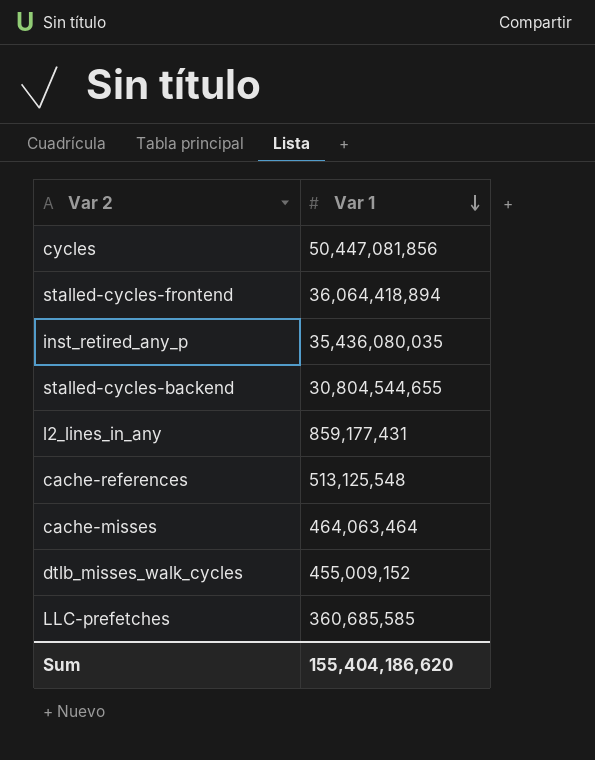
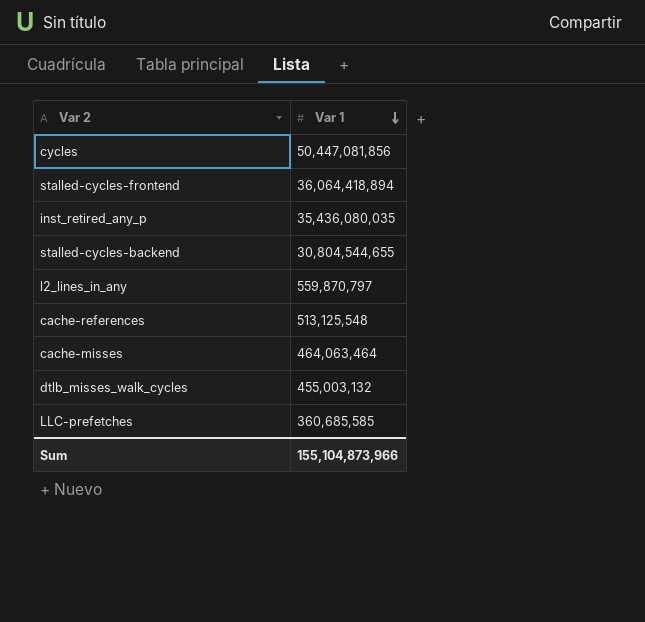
l2_lines_in_any | Var 1: 859,177,431 -> 559,870,797
dtlb_misses_walk_cycles | Var 1: 455,009,152 -> 455,003,132
Sum | Var 1: 155,404,186,620 -> 155,104,873,966

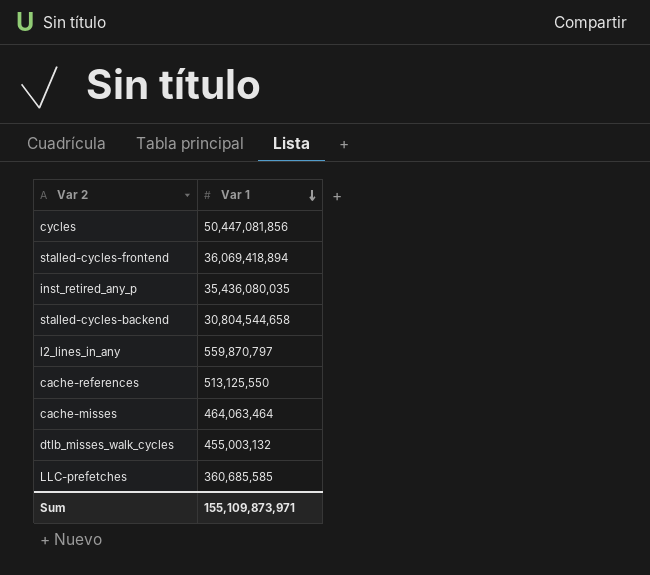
stalled-cycles-frontend | Var 1: 36,064,418,894 -> 36,069,418,894
stalled-cycles-backend | Var 1: 30,804,544,655 -> 30,804,544,658
cache-references | Var 1: 513,125,548 -> 513,125,550
Sum | Var 1: 155,104,873,966 -> 155,109,873,971

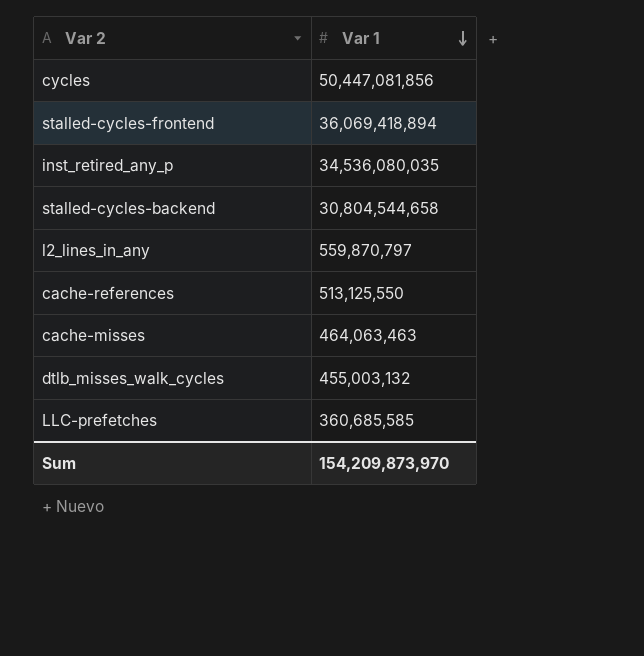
inst_retired_any_p | Var 1: 35,436,080,035 -> 34,536,080,035
cache-misses | Var 1: 464,063,464 -> 464,063,463
Sum | Var 1: 155,109,873,971 -> 154,209,873,970

